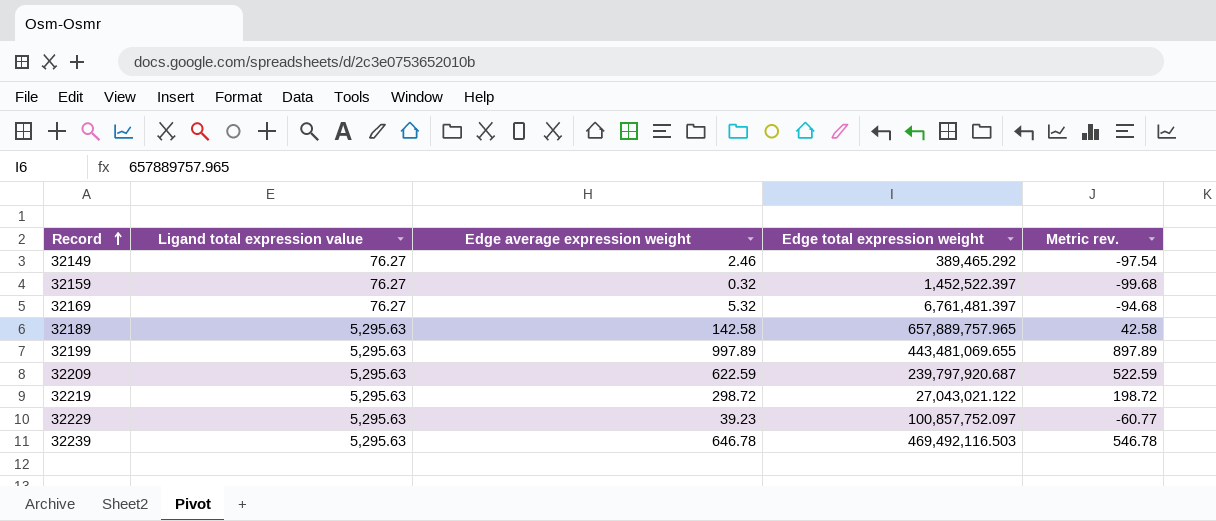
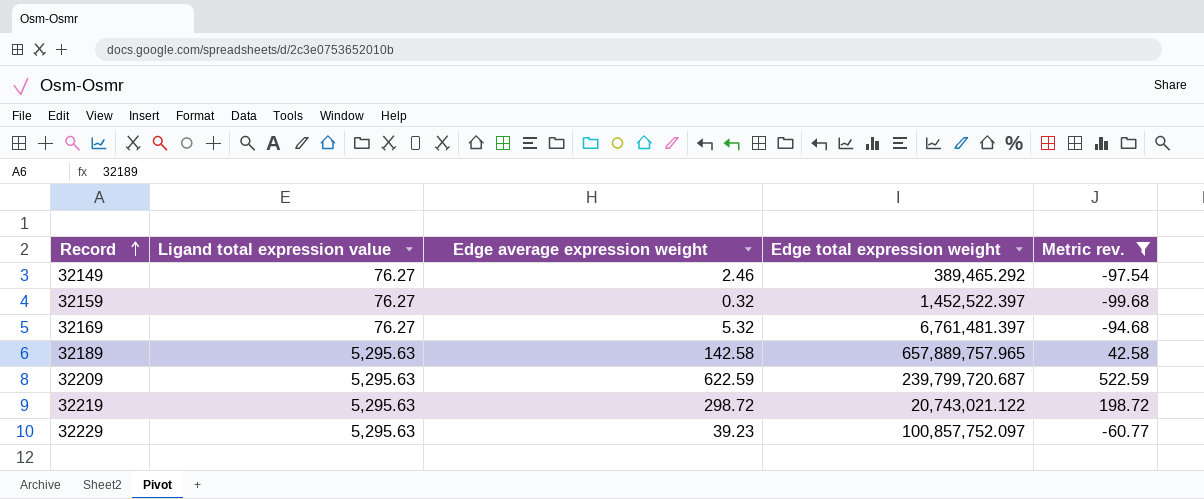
filter: none -> Metric rev. <= 522.59
32209 | Edge total expression weight: 239,797,920.687 -> 239,799,720.687
32219 | Edge total expression weight: 27,043,021.122 -> 20,743,021.122

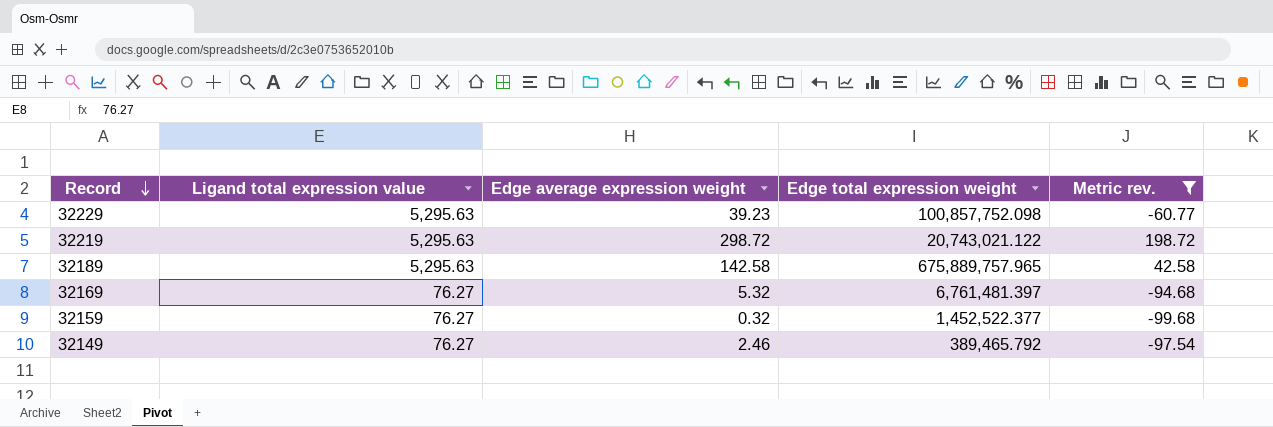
row order: Record ascending -> Record descending
row 32209: 5,295.63 | 622.59 | 239,799,720.687 | 522.59 -> none
32229 | Edge total expression weight: 100,857,752.097 -> 100,857,752.098
32189 | Edge total expression weight: 657,889,757.965 -> 675,889,757.965
32159 | Edge total expression weight: 1,452,522.397 -> 1,452,522.377
32149 | Edge total expression weight: 389,465.292 -> 389,465.792

